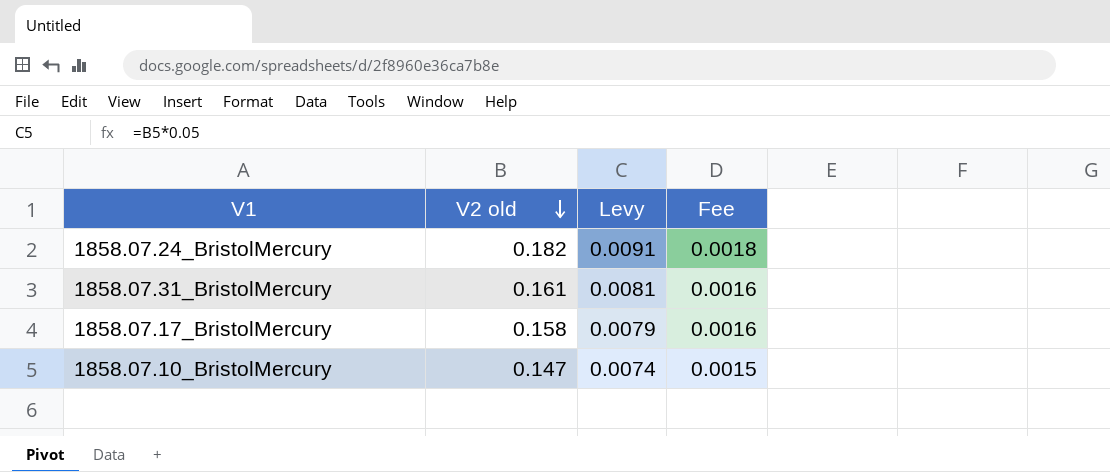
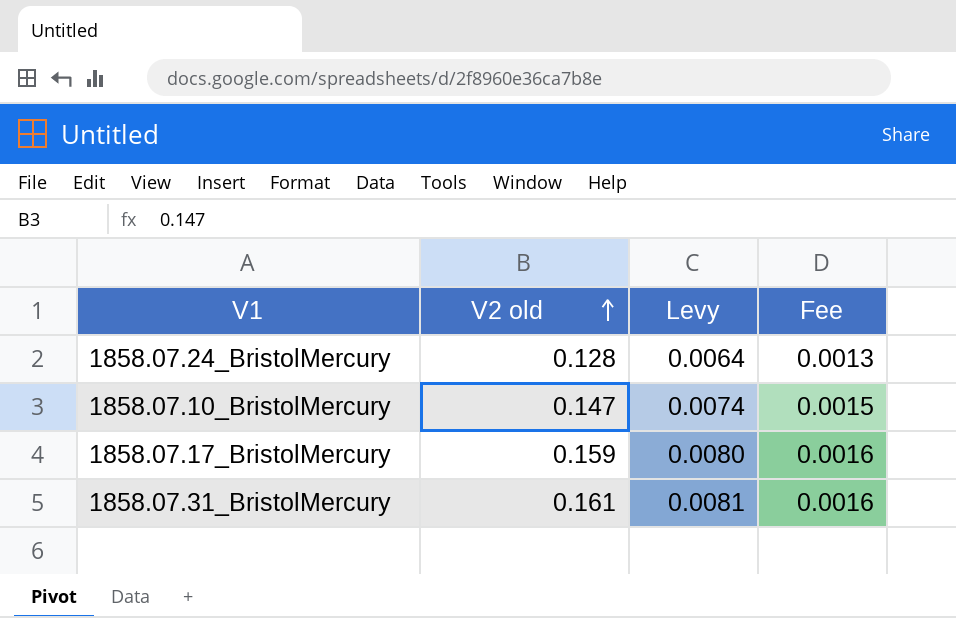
row order: V2 old descending -> V2 old ascending
1858.07.24_BristolMercury | V2 old: 0.182 -> 0.128
1858.07.24_BristolMercury | Levy: 0.0091 -> 0.0064
1858.07.24_BristolMercury | Fee: 0.0018 -> 0.0013
1858.07.17_BristolMercury | V2 old: 0.158 -> 0.159
1858.07.17_BristolMercury | Levy: 0.0079 -> 0.0080

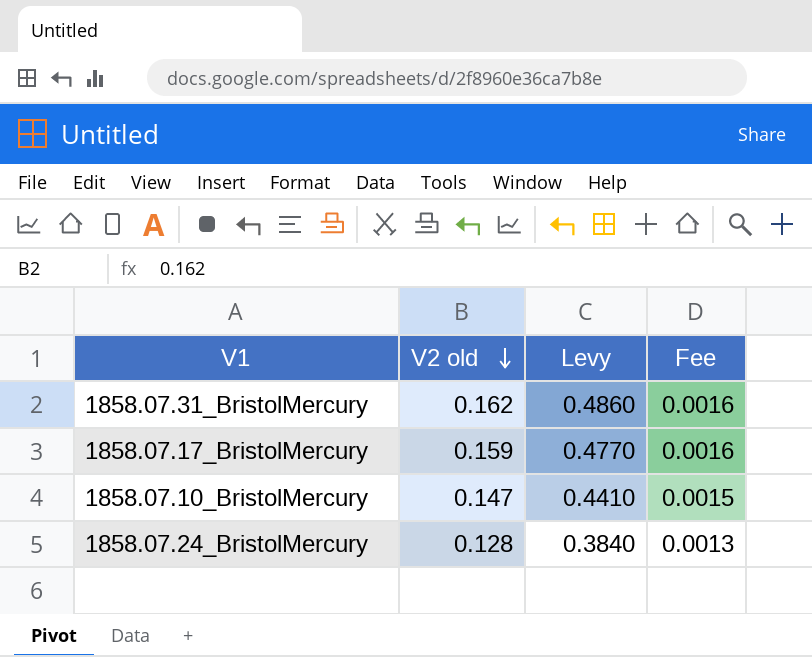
row order: V2 old ascending -> V2 old descending
column Levy | formula: [V2 old] * 0.05 -> [V2 old] * 3
1858.07.31_BristolMercury | V2 old: 0.161 -> 0.162

